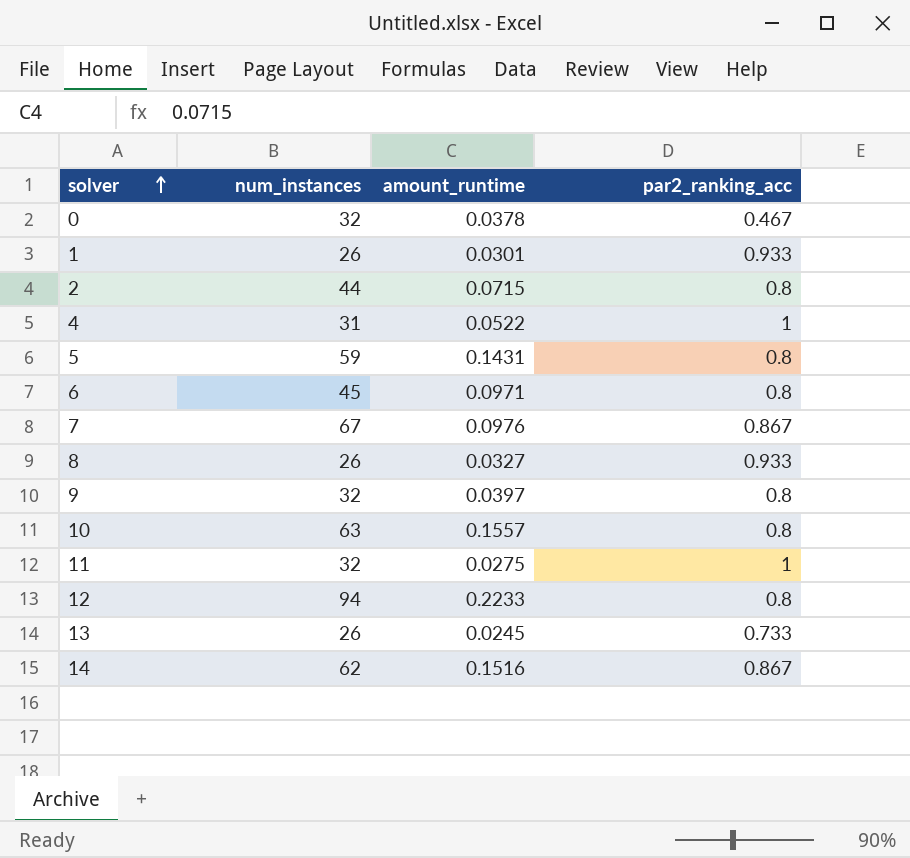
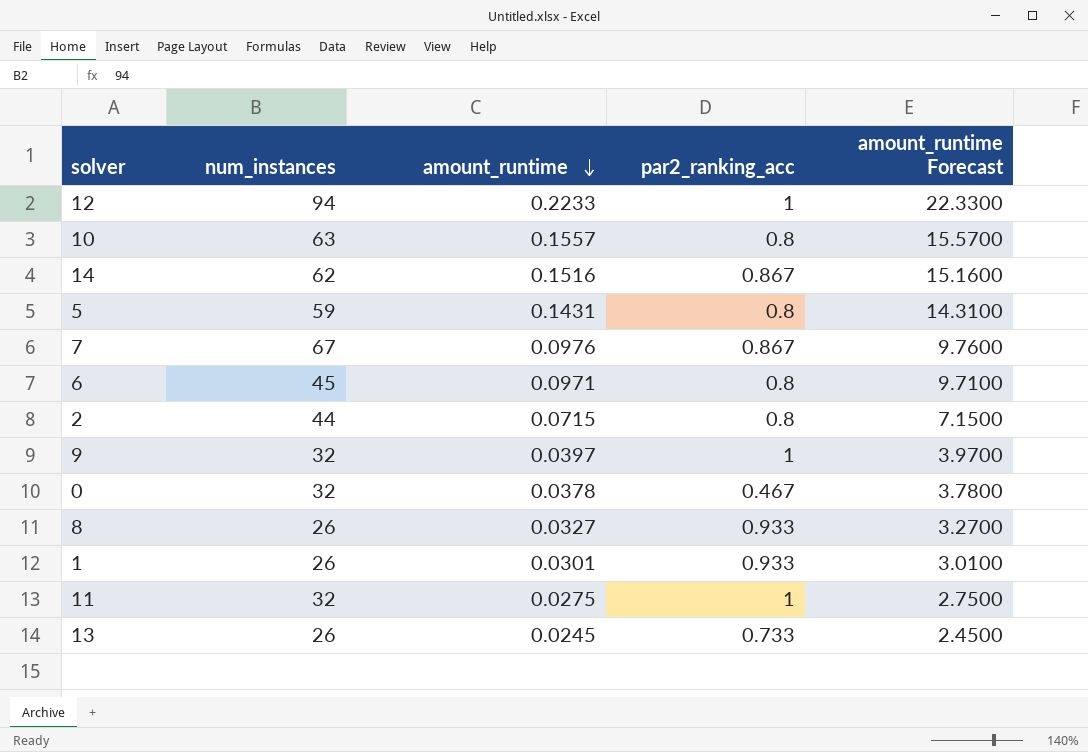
row order: solver ascending -> amount_runtime descending
column amount_runtime Forecast | formula: none -> [amount_runtime] * 100
row 4: 31 | 0.0522 | 1 -> none
12 | par2_ranking_acc: 0.8 -> 1
9 | par2_ranking_acc: 0.8 -> 1

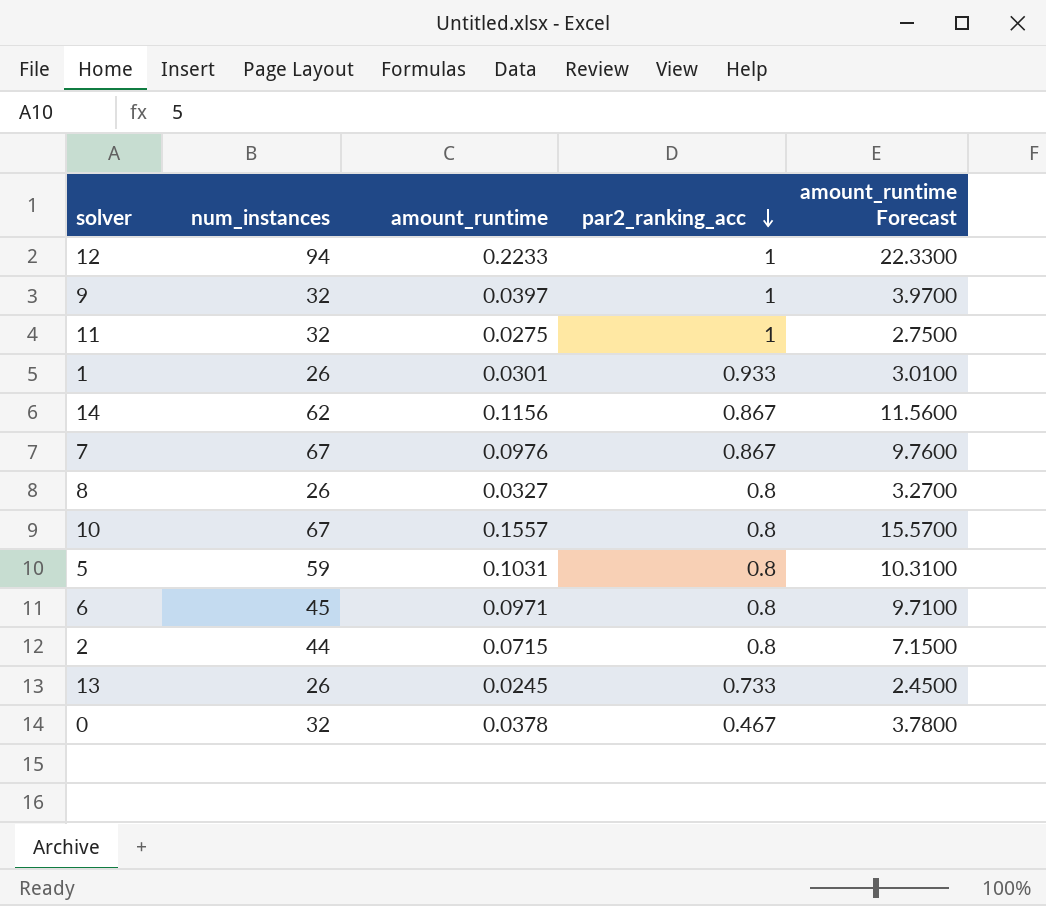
row order: amount_runtime descending -> par2_ranking_acc descending
14 | amount_runtime: 0.1516 -> 0.1156
14 | amount_runtime Forecast: 15.1600 -> 11.5600
8 | par2_ranking_acc: 0.933 -> 0.8
10 | num_instances: 63 -> 67
5 | amount_runtime: 0.1431 -> 0.1031
5 | amount_runtime Forecast: 14.3100 -> 10.3100

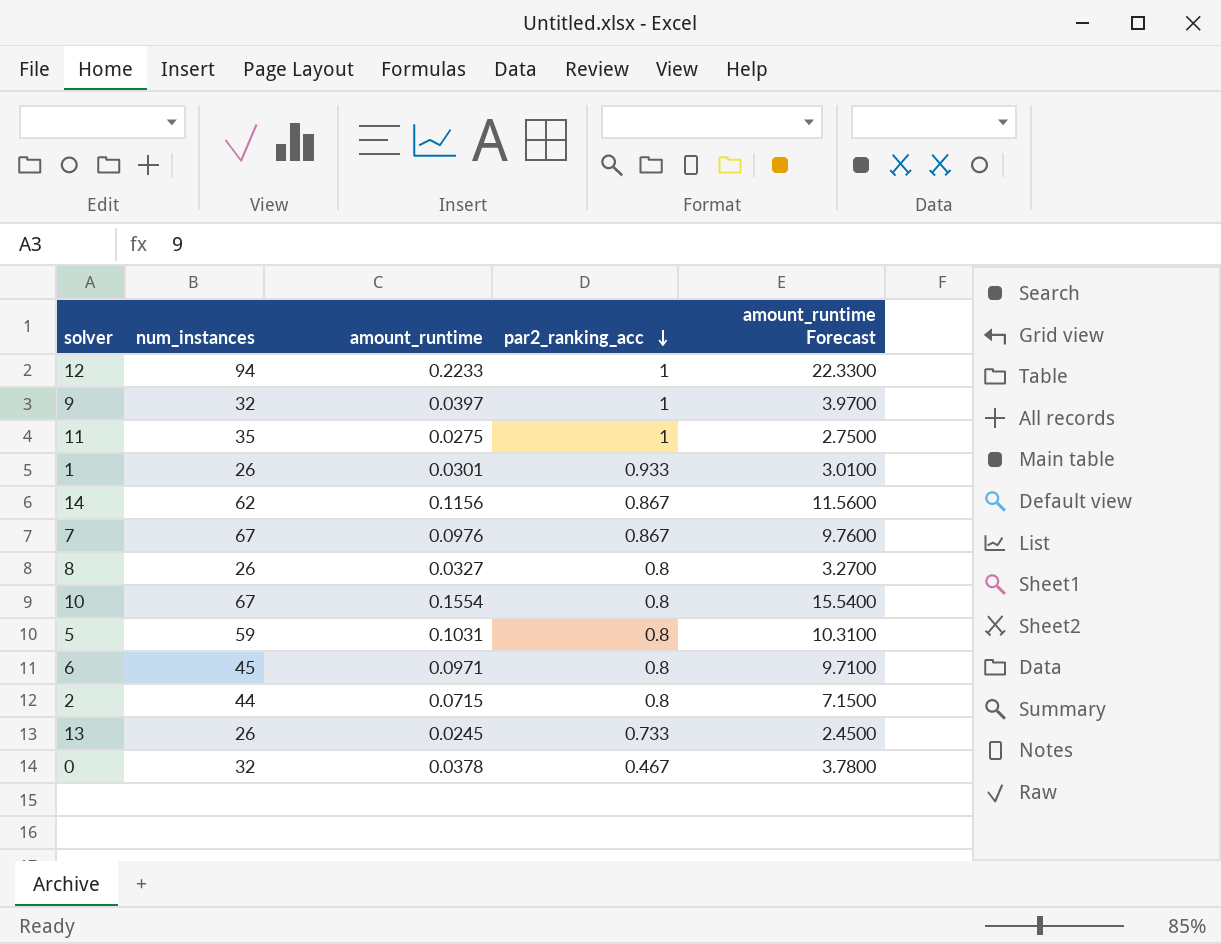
11 | num_instances: 32 -> 35
10 | amount_runtime: 0.1557 -> 0.1554
10 | amount_runtime Forecast: 15.5700 -> 15.5400

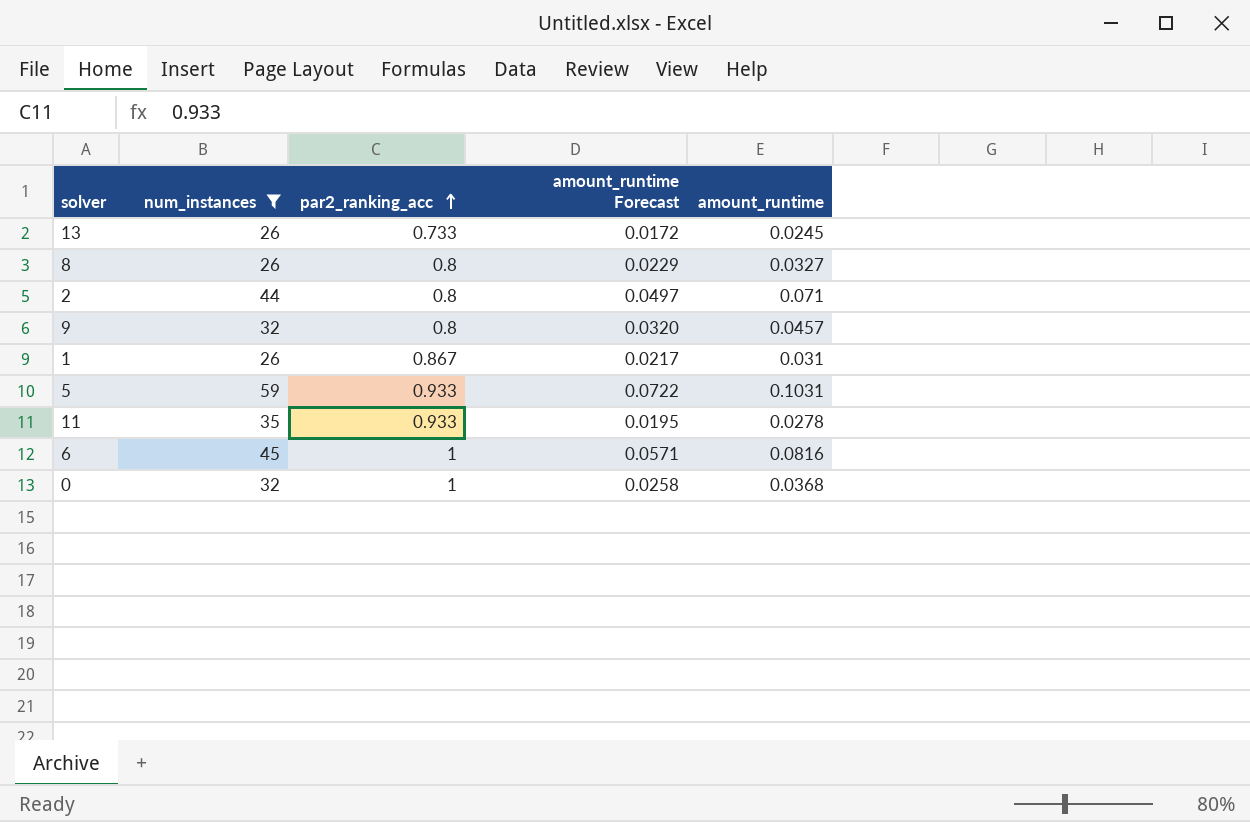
filter: none -> num_instances <= 59
row order: par2_ranking_acc descending -> par2_ranking_acc ascending
column amount_runtime Forecast | formula: [amount_runtime] * 100 -> [amount_runtime] * 0.7
column amount_runtime | position: 3 -> 5
2 | amount_runtime: 0.0715 -> 0.071
9 | par2_ranking_acc: 1 -> 0.8
9 | amount_runtime: 0.0397 -> 0.0457
1 | par2_ranking_acc: 0.933 -> 0.867
1 | amount_runtime: 0.0301 -> 0.031
5 | par2_ranking_acc: 0.8 -> 0.933
11 | par2_ranking_acc: 1 -> 0.933
11 | amount_runtime: 0.0275 -> 0.0278
6 | par2_ranking_acc: 0.8 -> 1
6 | amount_runtime: 0.0971 -> 0.0816
0 | par2_ranking_acc: 0.467 -> 1
0 | amount_runtime: 0.0378 -> 0.0368

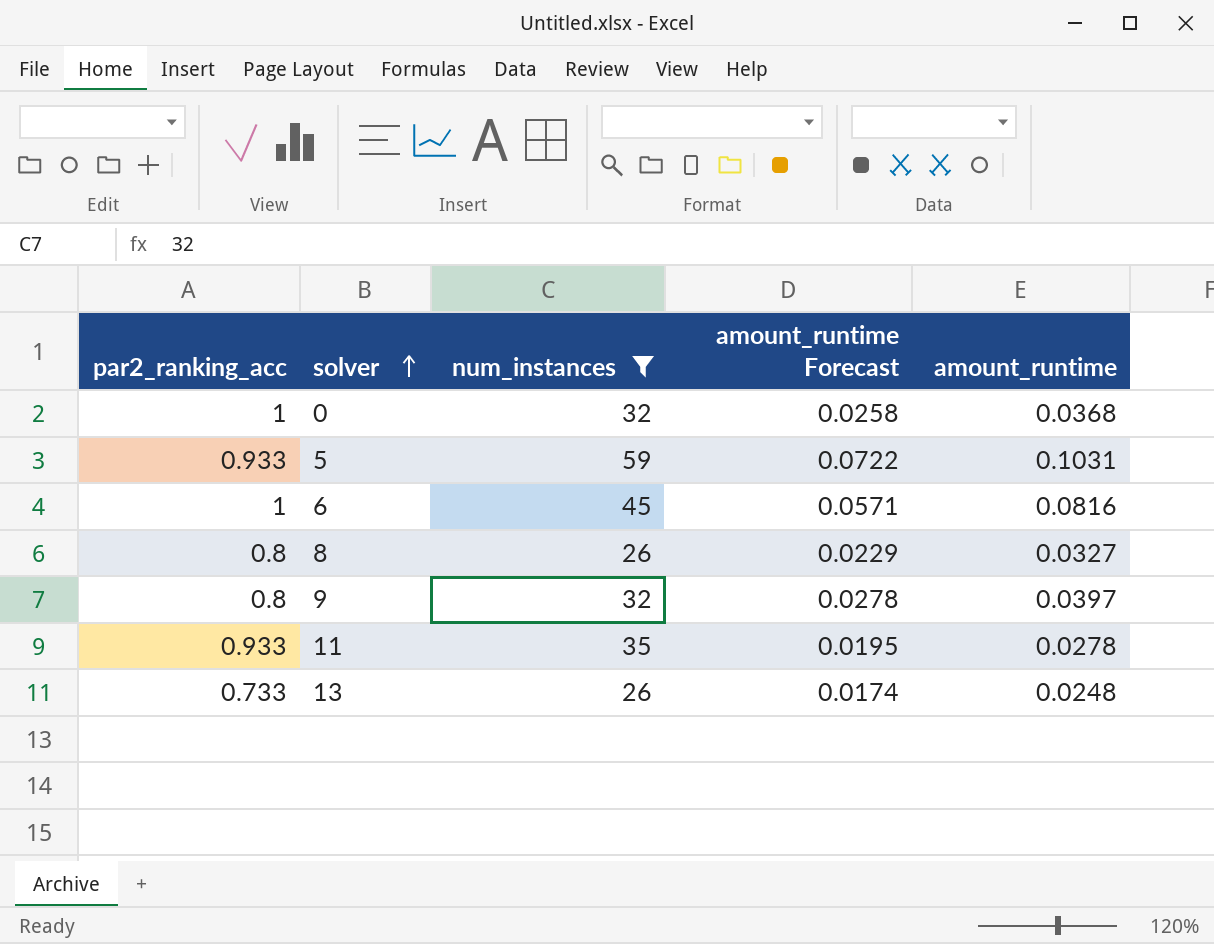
row order: par2_ranking_acc ascending -> solver ascending
column par2_ranking_acc | position: 3 -> 1
row 2: 44 | 0.8 | 0.0497 | 0.071 -> none
row 1: 26 | 0.867 | 0.0217 | 0.031 -> none
9 | amount_runtime Forecast: 0.0320 -> 0.0278
9 | amount_runtime: 0.0457 -> 0.0397
13 | amount_runtime Forecast: 0.0172 -> 0.0174
13 | amount_runtime: 0.0245 -> 0.0248

